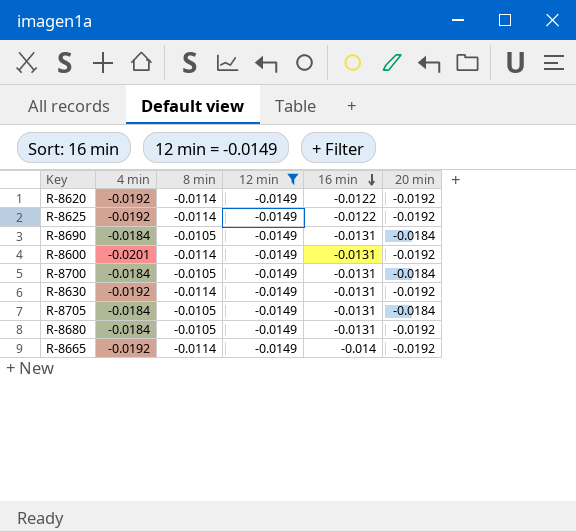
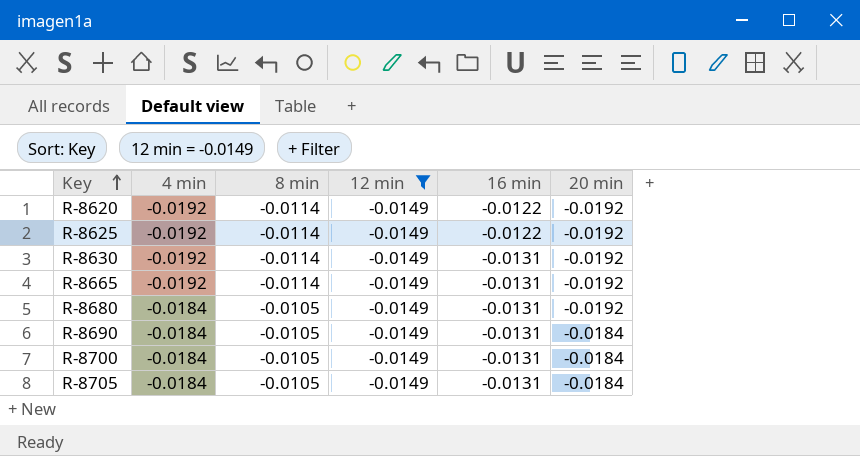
row order: 16 min descending -> Key ascending
row R-8600: -0.0201 | -0.0114 | -0.0149 | -0.0131 | -0.0192 -> none
R-8665 | 16 min: -0.014 -> -0.0131

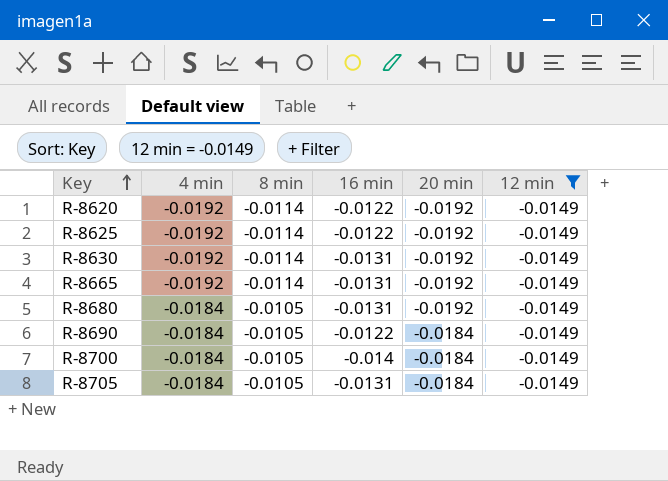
column 12 min | position: 4 -> 6
R-8690 | 16 min: -0.0131 -> -0.0122
R-8700 | 16 min: -0.0131 -> -0.014

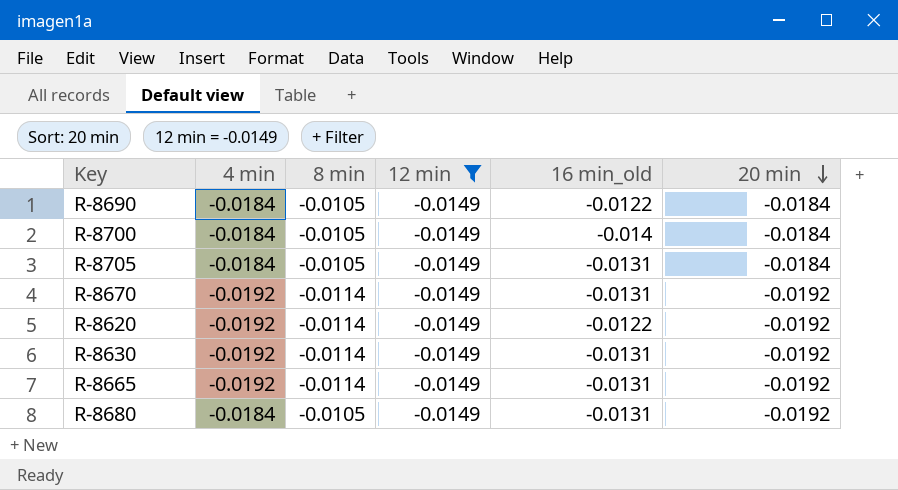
row order: Key ascending -> 20 min descending
column 12 min | position: 6 -> 4
column name: 16 min -> 16 min_old
row R-8625: -0.0192 | -0.0114 | -0.0122 | -0.0192 | -0.0149 -> none
row R-8670: none -> -0.0192 | -0.0114 | -0.0149 | -0.0131 | -0.0192

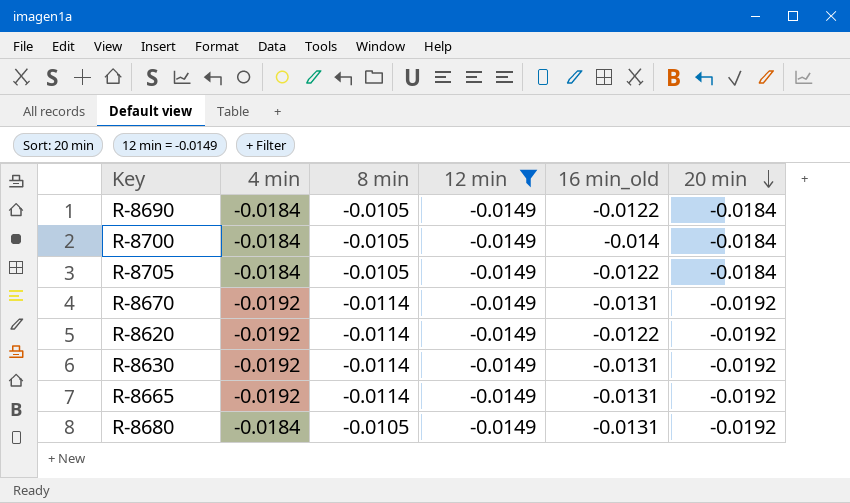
R-8705 | 16 min_old: -0.0131 -> -0.0122

